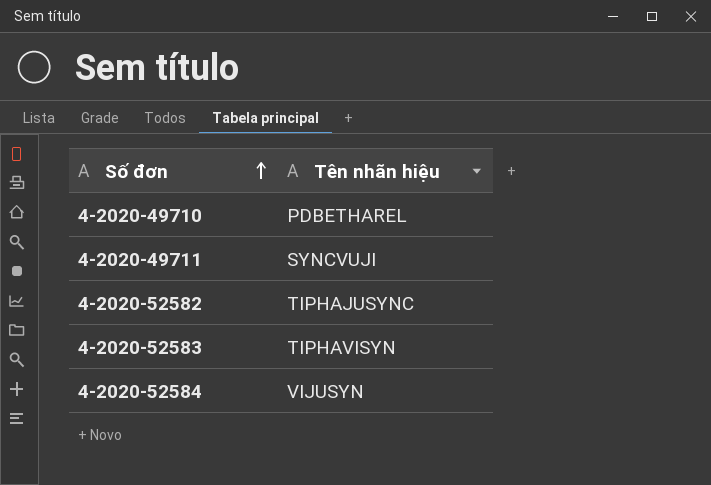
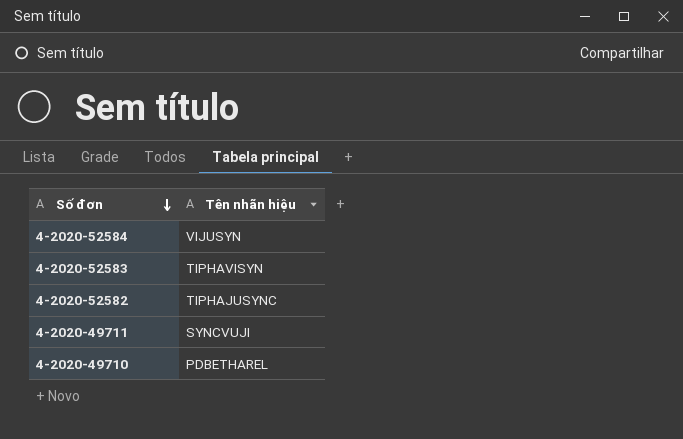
row order: Số đơn ascending -> Số đơn descending

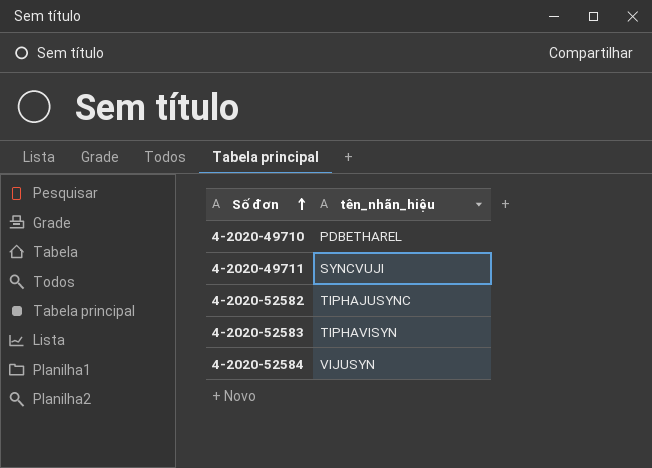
row order: Số đơn descending -> Số đơn ascending
column name: Tên nhãn hiệu -> tên_nhãn_hiệu

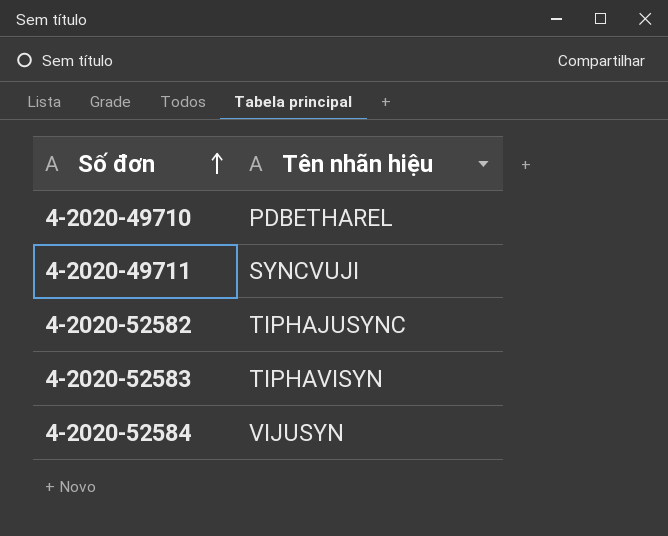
column name: tên_nhãn_hiệu -> Tên nhãn hiệu

